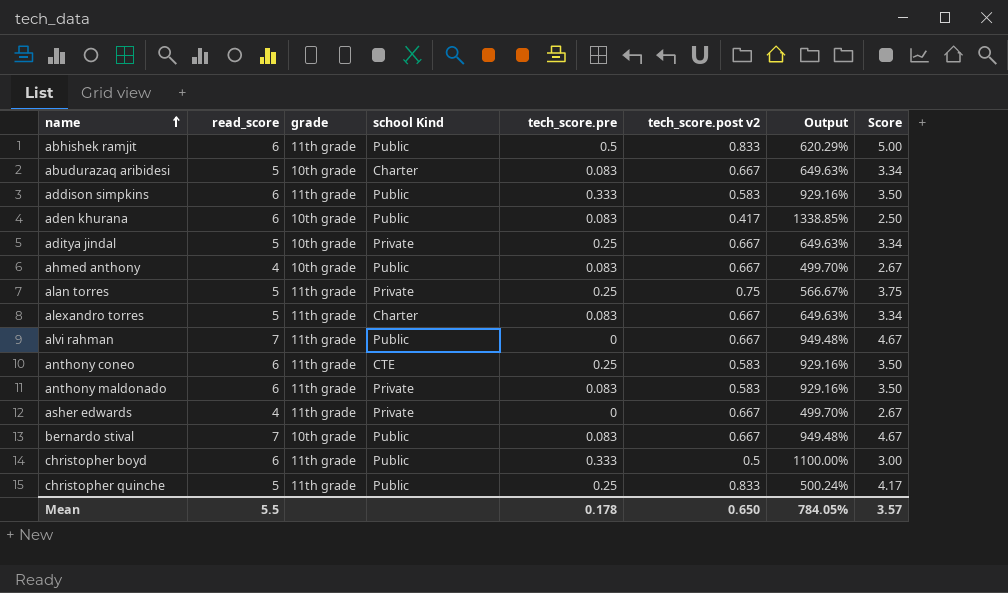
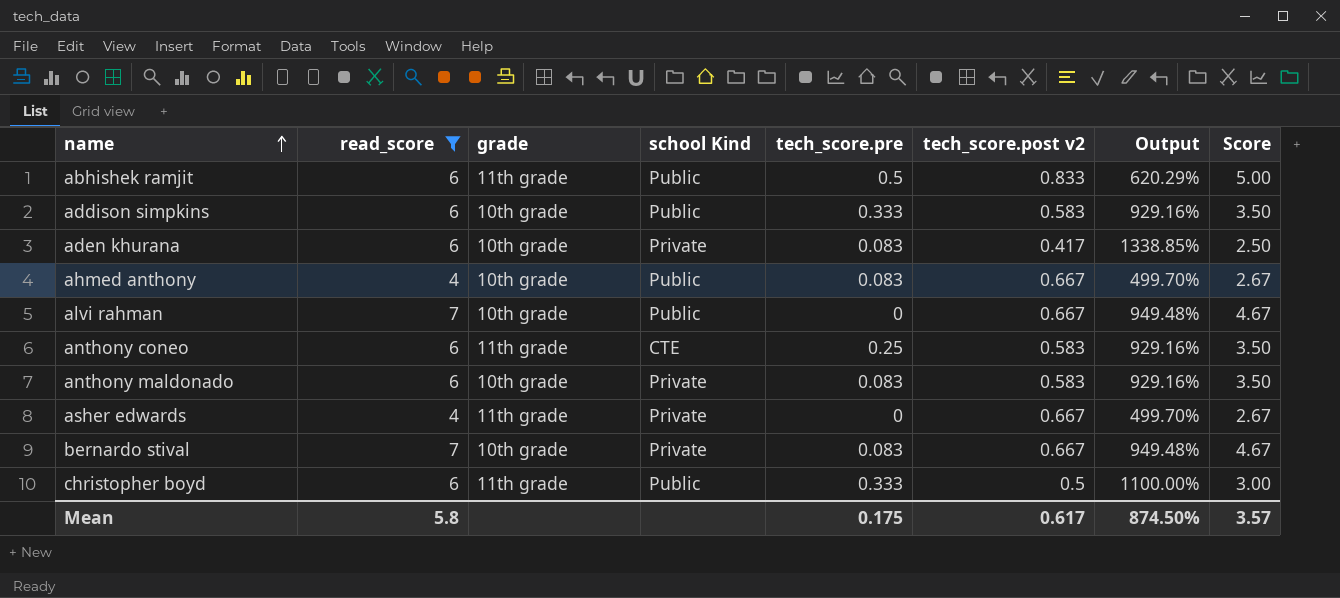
filter: none -> read_score != 5
addison simpkins | grade: 11th grade -> 10th grade
aden khurana | school Kind: Public -> Private
alvi rahman | grade: 11th grade -> 10th grade
anthony maldonado | grade: 11th grade -> 10th grade
bernardo stival | school Kind: Public -> Private
Mean | read_score: 5.5 -> 5.8
Mean | tech_score.pre: 0.178 -> 0.175
Mean | tech_score.post v2: 0.650 -> 0.617
Mean | Output: 784.05% -> 874.50%

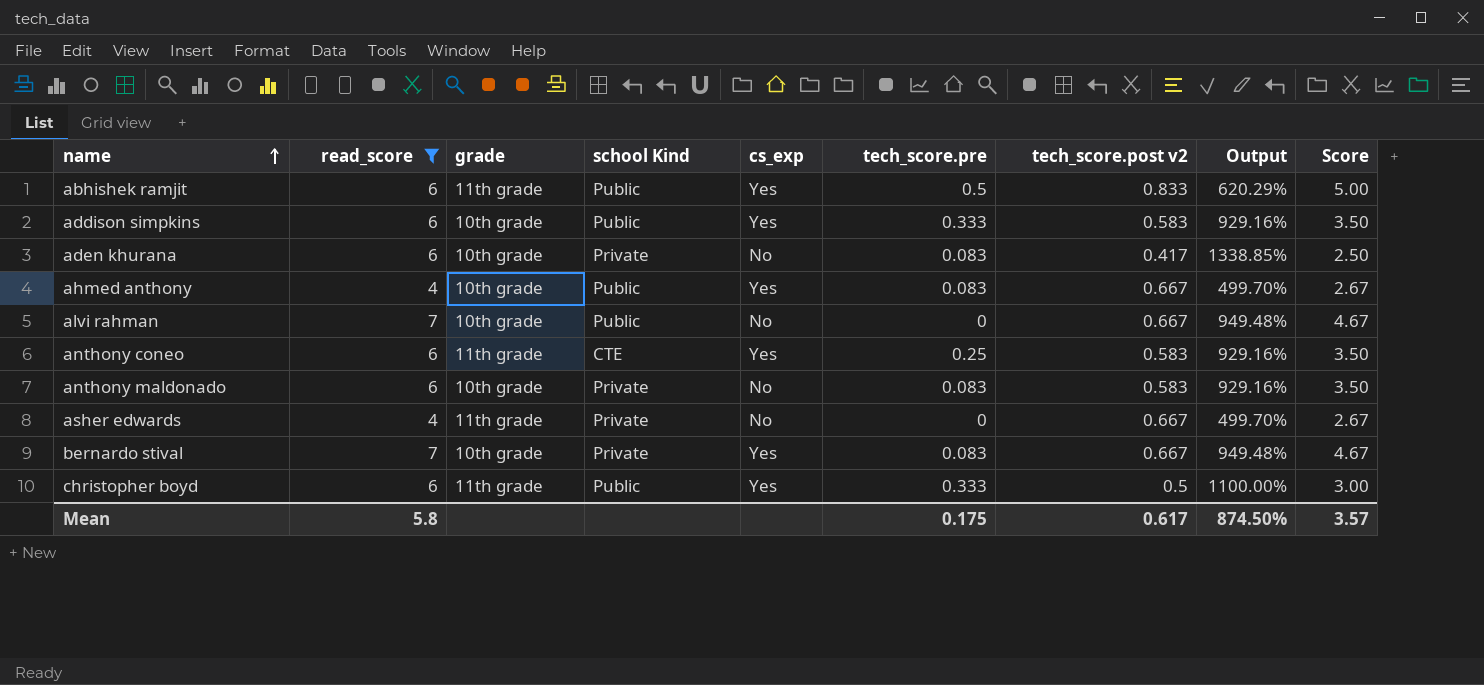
column cs_exp | position: none -> 5

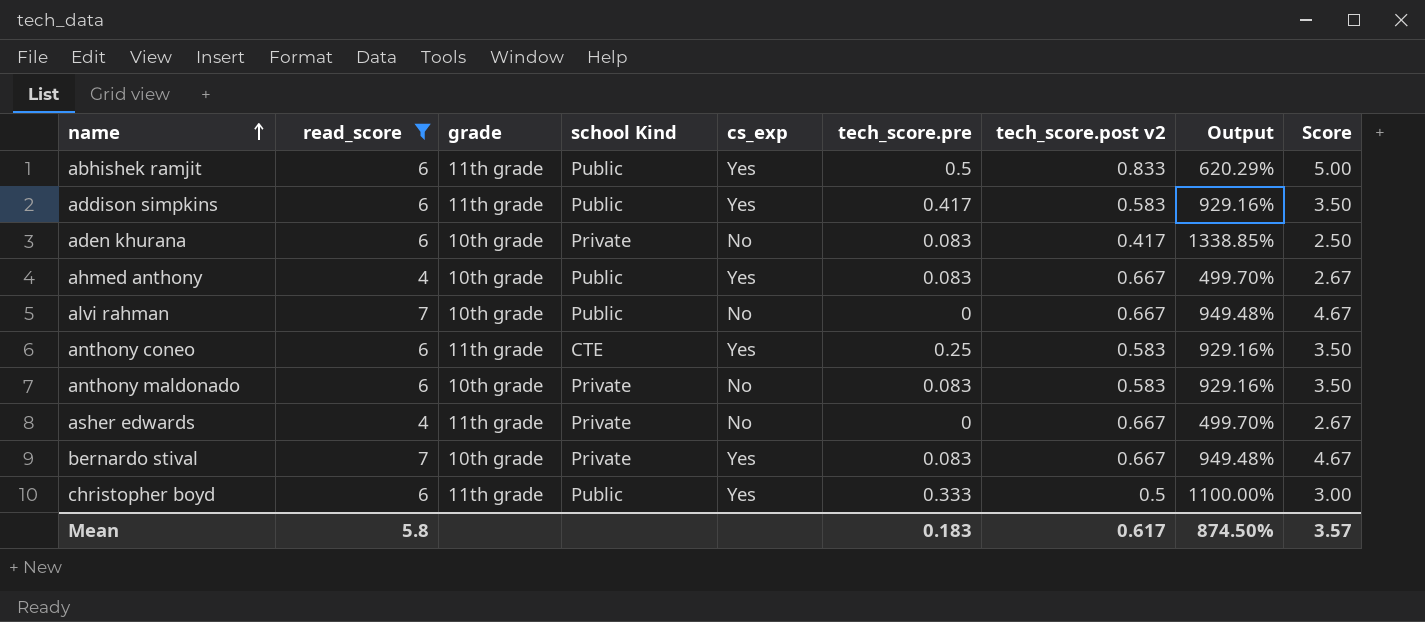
addison simpkins | grade: 10th grade -> 11th grade
addison simpkins | tech_score.pre: 0.333 -> 0.417
Mean | tech_score.pre: 0.175 -> 0.183

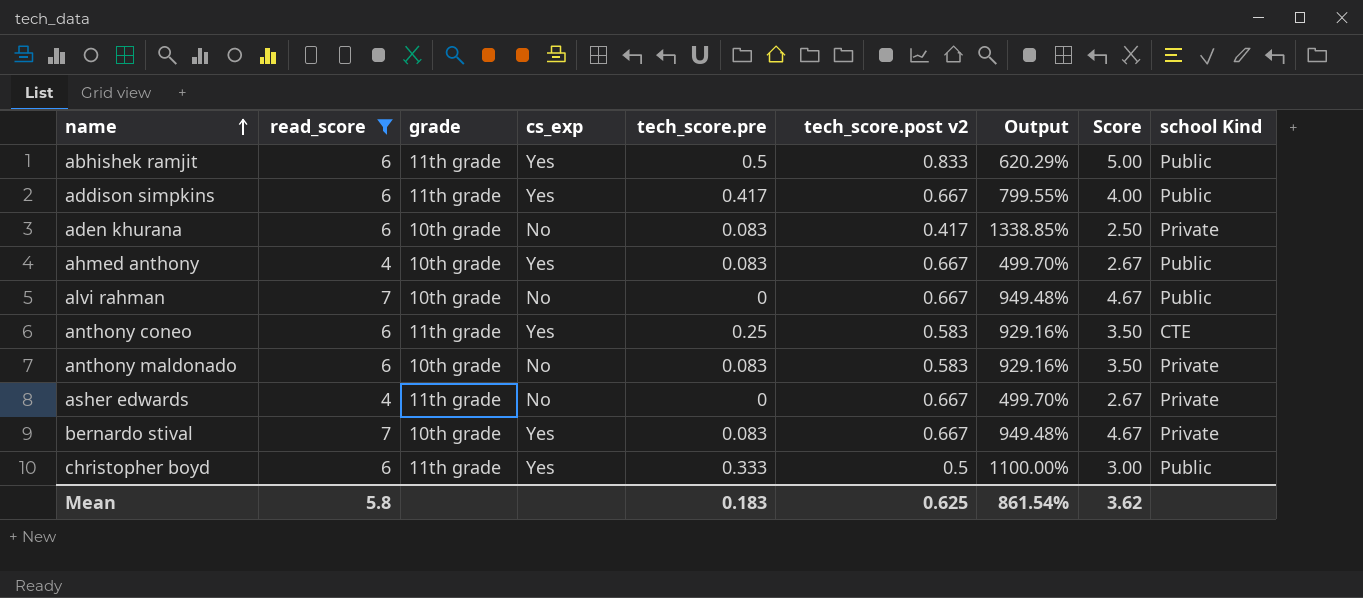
column school Kind | position: 4 -> 9
addison simpkins | tech_score.post v2: 0.583 -> 0.667
addison simpkins | Output: 929.16% -> 799.55%
addison simpkins | Score: 3.50 -> 4.00
Mean | tech_score.post v2: 0.617 -> 0.625
Mean | Output: 874.50% -> 861.54%
Mean | Score: 3.57 -> 3.62

